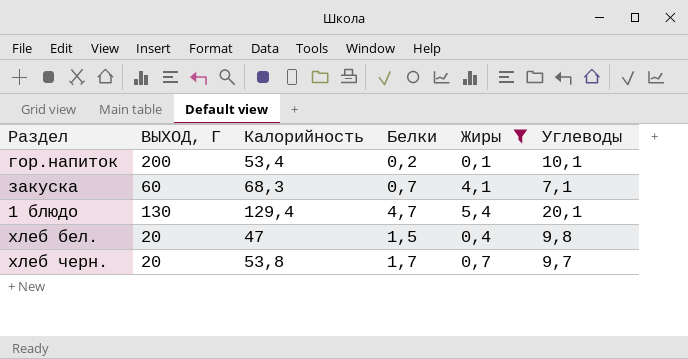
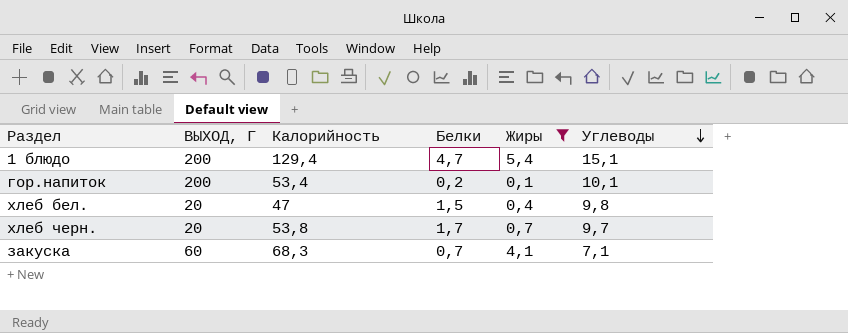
row order: none -> Углеводы descending
1 блюдо | ВЫХОД, Г: 130 -> 200
1 блюдо | Углеводы: 20,1 -> 15,1

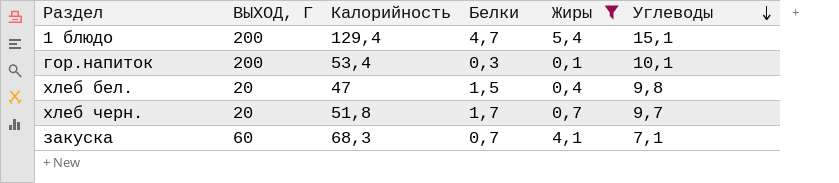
гор.напиток | Белки: 0,2 -> 0,3
хлеб черн. | Калорийность: 53,8 -> 51,8

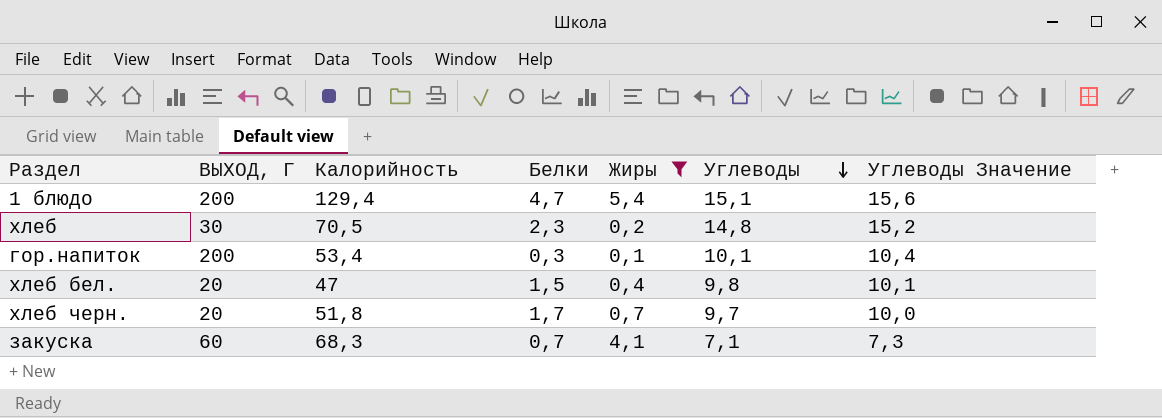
column Углеводы Значение | formula: none -> [Углеводы] * 1,03
row хлеб: none -> 30 | 70,5 | 2,3 | 0,2 | 14,8 | 15,2

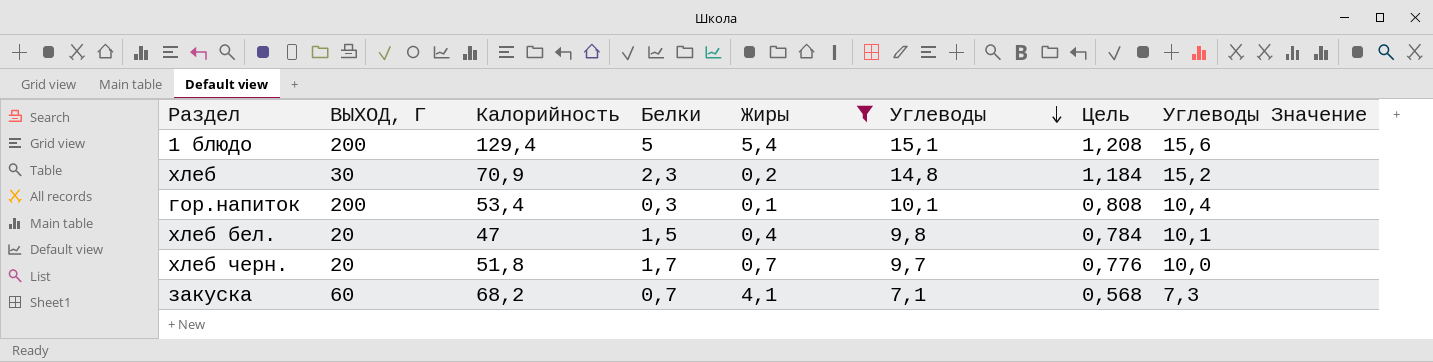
column Цель | formula: none -> [Углеводы] * 0,08
1 блюдо | Белки: 4,7 -> 5
хлеб | Калорийность: 70,5 -> 70,9
закуска | Калорийность: 68,3 -> 68,2

